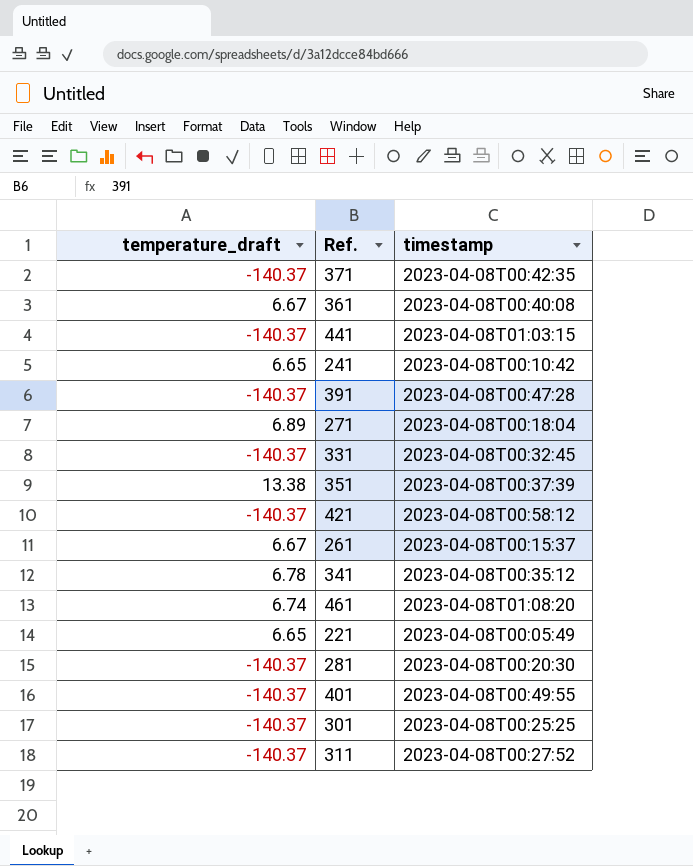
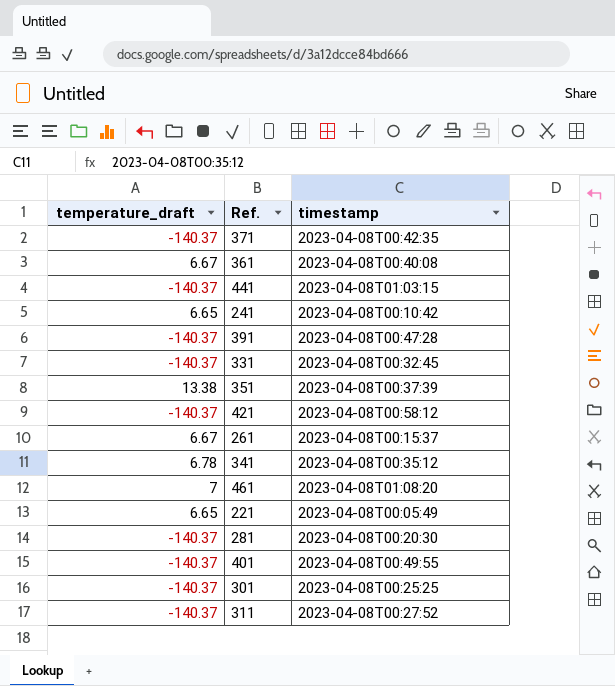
row 271: 6.89 | 2023-04-08T00:18:04 -> none
461 | temperature_draft: 6.74 -> 7

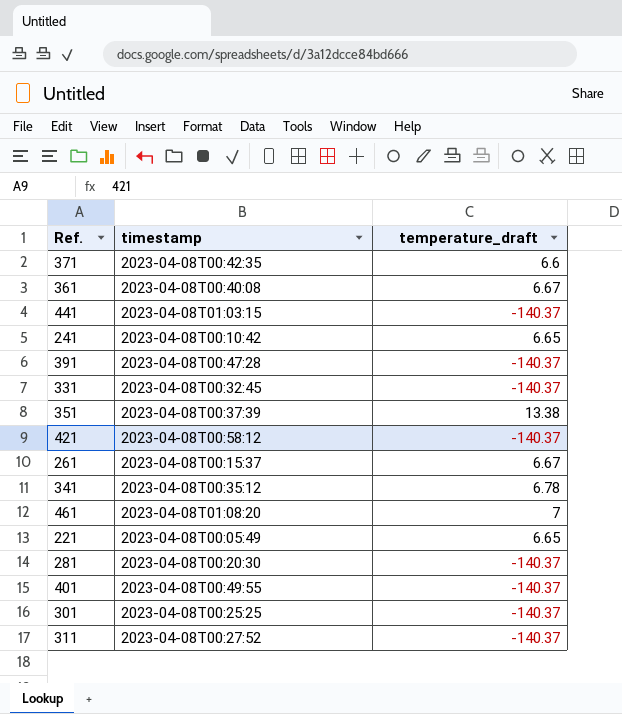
column temperature_draft | position: 1 -> 3
371 | temperature_draft: -140.37 -> 6.6

